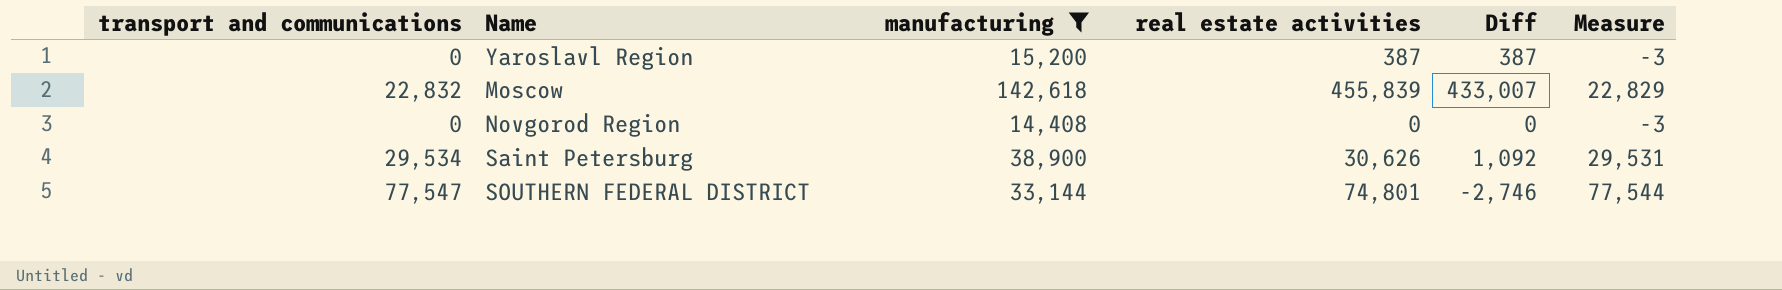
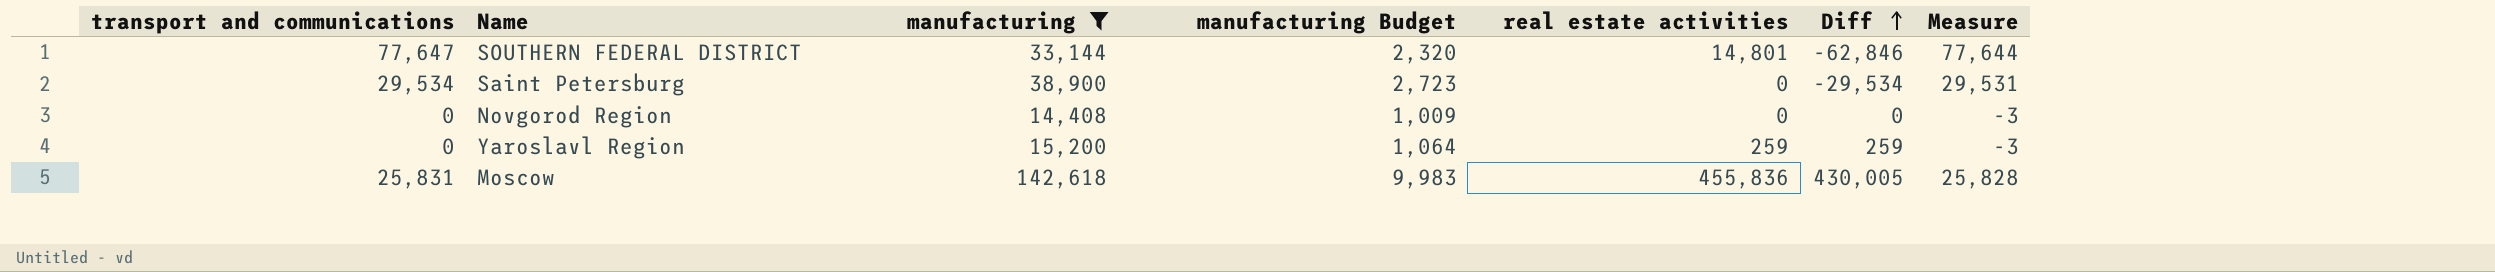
row order: none -> Diff ascending
column manufacturing Budget | formula: none -> [manufacturing] * 0.07
SOUTHERN FEDERAL DISTRICT | transport and communications: 77,547 -> 77,647
SOUTHERN FEDERAL DISTRICT | real estate activities: 74,801 -> 14,801
SOUTHERN FEDERAL DISTRICT | Diff: -2,746 -> -62,846
SOUTHERN FEDERAL DISTRICT | Measure: 77,544 -> 77,644
Saint Petersburg | real estate activities: 30,626 -> 0
Saint Petersburg | Diff: 1,092 -> -29,534
Yaroslavl Region | real estate activities: 387 -> 259
Yaroslavl Region | Diff: 387 -> 259
Moscow | transport and communications: 22,832 -> 25,831
Moscow | real estate activities: 455,839 -> 455,836
Moscow | Diff: 433,007 -> 430,005
Moscow | Measure: 22,829 -> 25,828

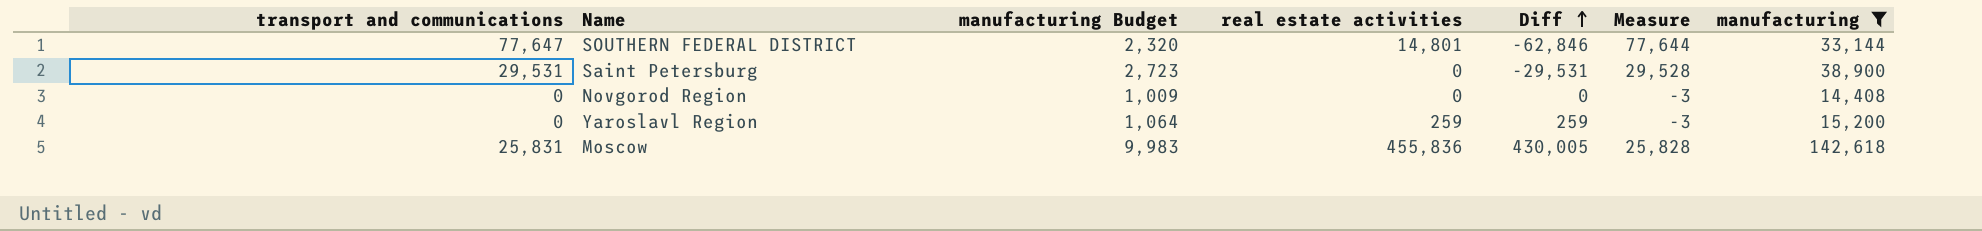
column manufacturing | position: 3 -> 7
Saint Petersburg | transport and communications: 29,534 -> 29,531
Saint Petersburg | Diff: -29,534 -> -29,531
Saint Petersburg | Measure: 29,531 -> 29,528

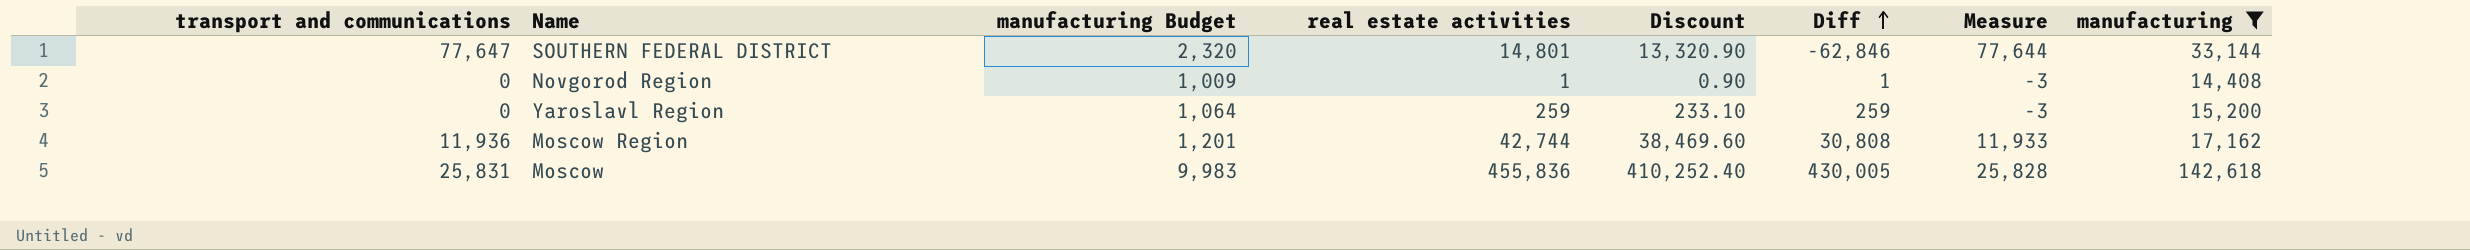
column Discount | formula: none -> [real estate activities] * 0.9
row Saint Petersburg: 29,531 | 2,723 | 0 | -29,531 | 29,528 | 38,900 -> none
Novgorod Region | real estate activities: 0 -> 1
Novgorod Region | Diff: 0 -> 1
row Moscow Region: none -> 11,936 | 1,201 | 42,744 | 38,469.60 | 30,808 | 11,933 | 17,162

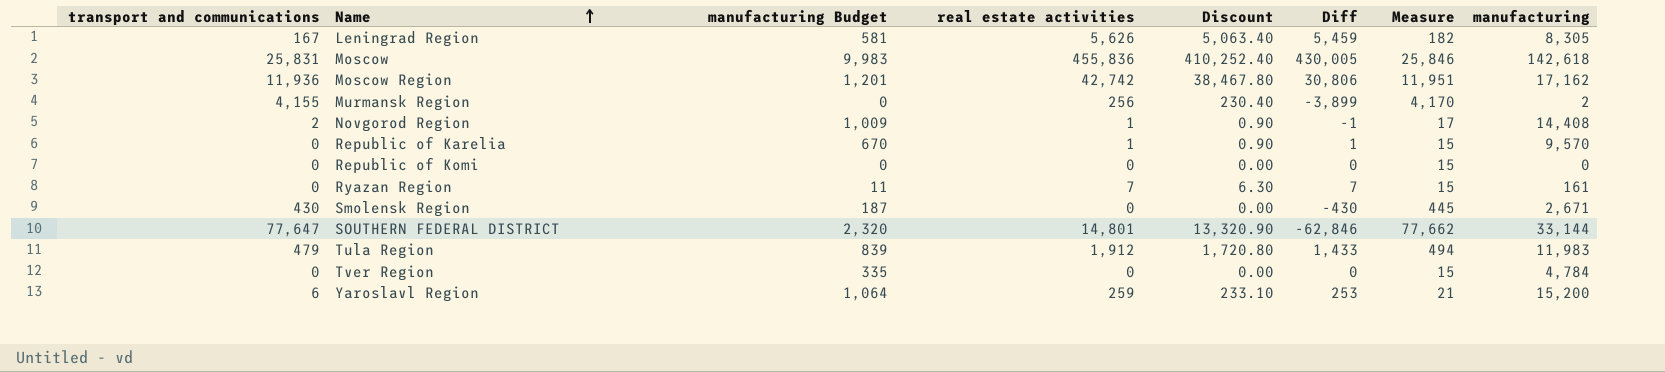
filter: manufacturing >= 14,408 -> none
row order: Diff ascending -> Name ascending
column Measure | formula: [transport and communications] - 3 -> [transport and communications] + 15
Moscow Region | real estate activities: 42,744 -> 42,742
Moscow Region | Discount: 38,469.60 -> 38,467.80
Moscow Region | Diff: 30,808 -> 30,806
Novgorod Region | transport and communications: 0 -> 2
Novgorod Region | Diff: 1 -> -1
Yaroslavl Region | transport and communications: 0 -> 6
Yaroslavl Region | Diff: 259 -> 253

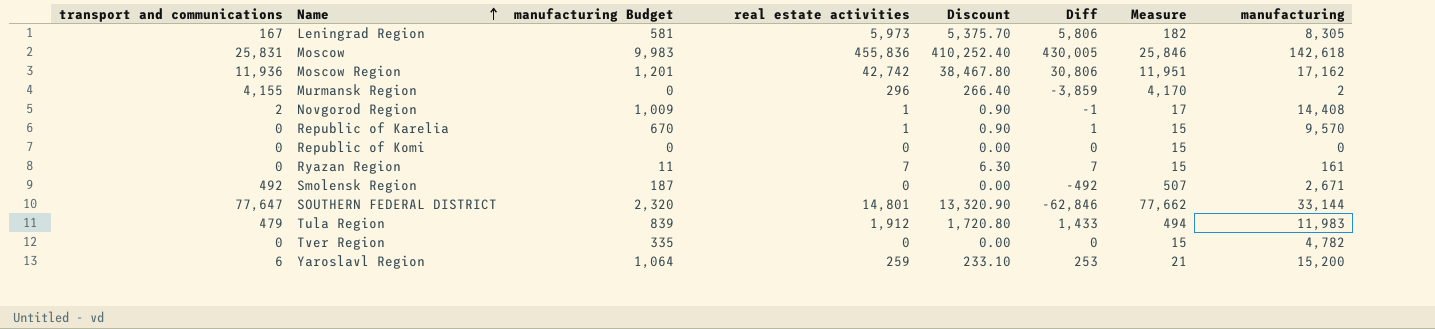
Leningrad Region | real estate activities: 5,626 -> 5,973
Leningrad Region | Discount: 5,063.40 -> 5,375.70
Leningrad Region | Diff: 5,459 -> 5,806
Murmansk Region | real estate activities: 256 -> 296
Murmansk Region | Discount: 230.40 -> 266.40
Murmansk Region | Diff: -3,899 -> -3,859
Smolensk Region | transport and communications: 430 -> 492
Smolensk Region | Diff: -430 -> -492
Smolensk Region | Measure: 445 -> 507
Tver Region | manufacturing: 4,784 -> 4,782

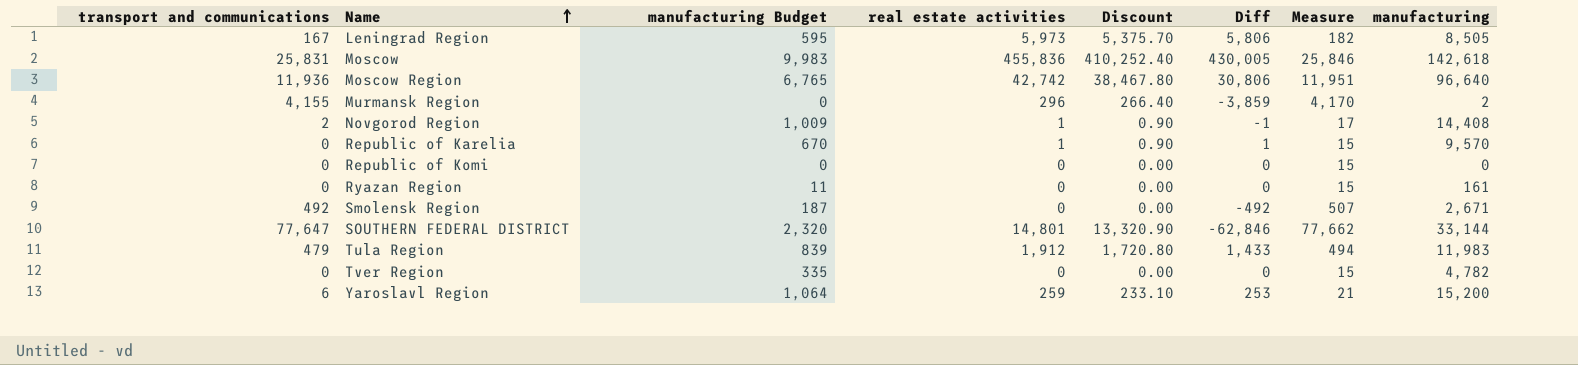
Leningrad Region | manufacturing Budget: 581 -> 595
Leningrad Region | manufacturing: 8,305 -> 8,505
Moscow Region | manufacturing Budget: 1,201 -> 6,765
Moscow Region | manufacturing: 17,162 -> 96,640
Ryazan Region | real estate activities: 7 -> 0
Ryazan Region | Discount: 6.30 -> 0.00
Ryazan Region | Diff: 7 -> 0

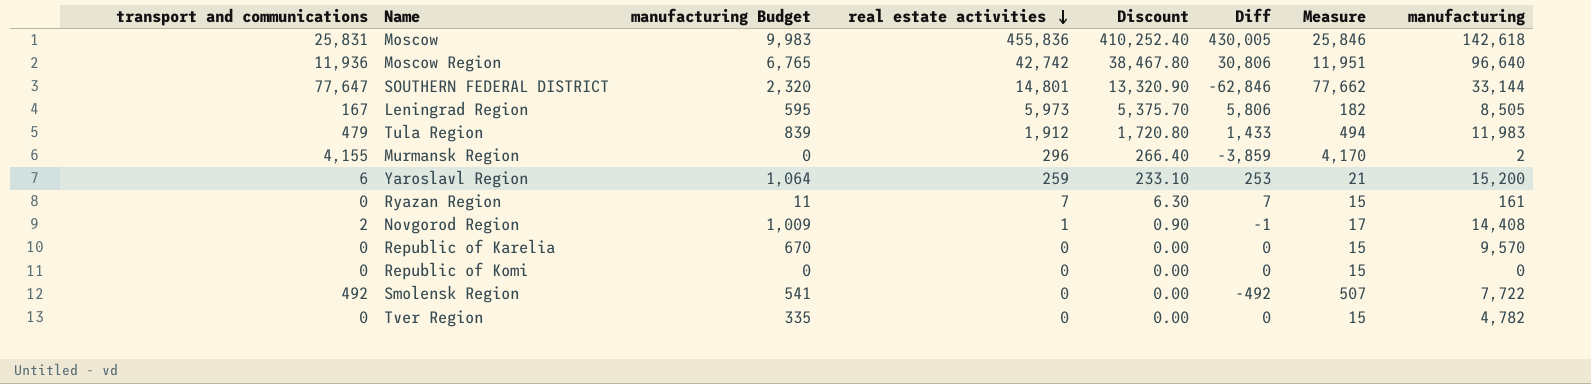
row order: Name ascending -> real estate activities descending
Ryazan Region | real estate activities: 0 -> 7
Ryazan Region | Discount: 0.00 -> 6.30
Ryazan Region | Diff: 0 -> 7
Republic of Karelia | real estate activities: 1 -> 0
Republic of Karelia | Discount: 0.90 -> 0.00
Republic of Karelia | Diff: 1 -> 0
Smolensk Region | manufacturing Budget: 187 -> 541
Smolensk Region | manufacturing: 2,671 -> 7,722

